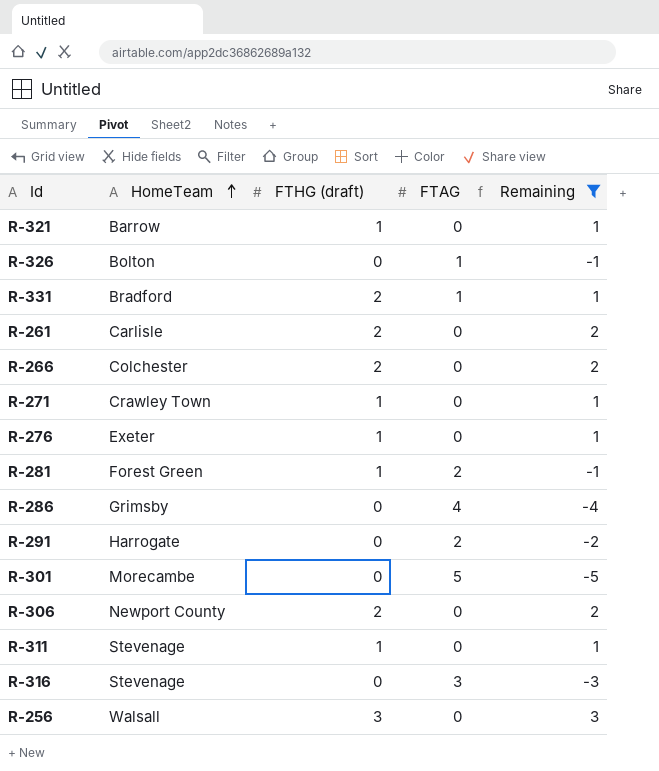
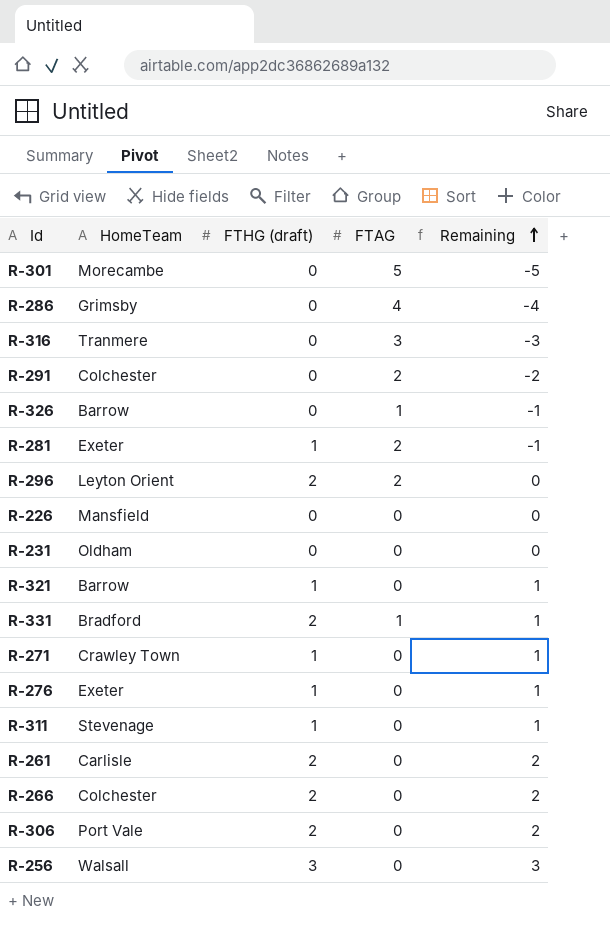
filter: Remaining != 0 -> none
row order: HomeTeam ascending -> Remaining ascending
R-316 | HomeTeam: Stevenage -> Tranmere
R-291 | HomeTeam: Harrogate -> Colchester
R-326 | HomeTeam: Bolton -> Barrow
R-281 | HomeTeam: Forest Green -> Exeter
R-306 | HomeTeam: Newport County -> Port Vale

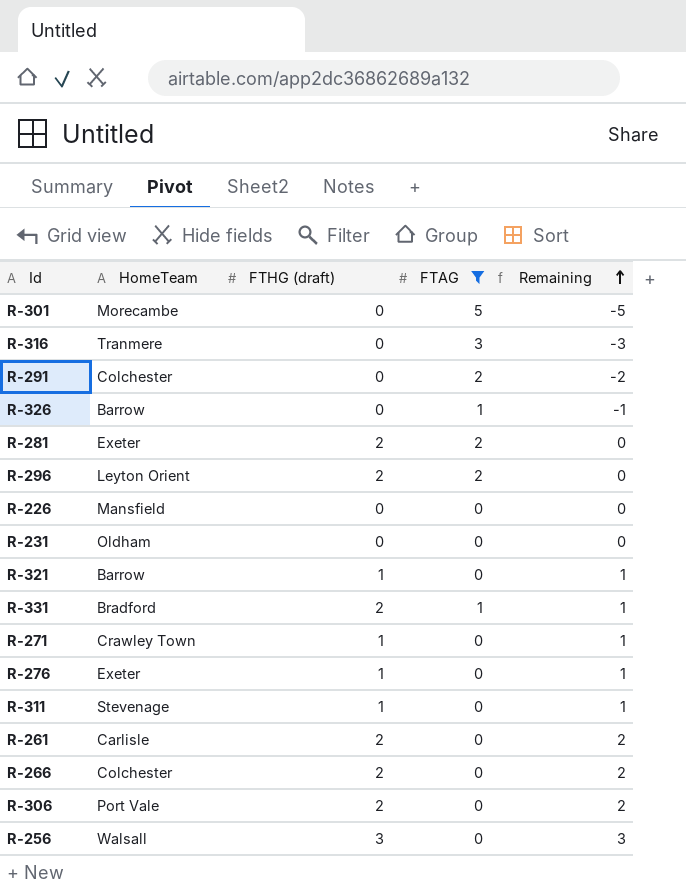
filter: none -> FTAG != 4
R-281 | FTHG (draft): 1 -> 2
R-281 | Remaining: -1 -> 0

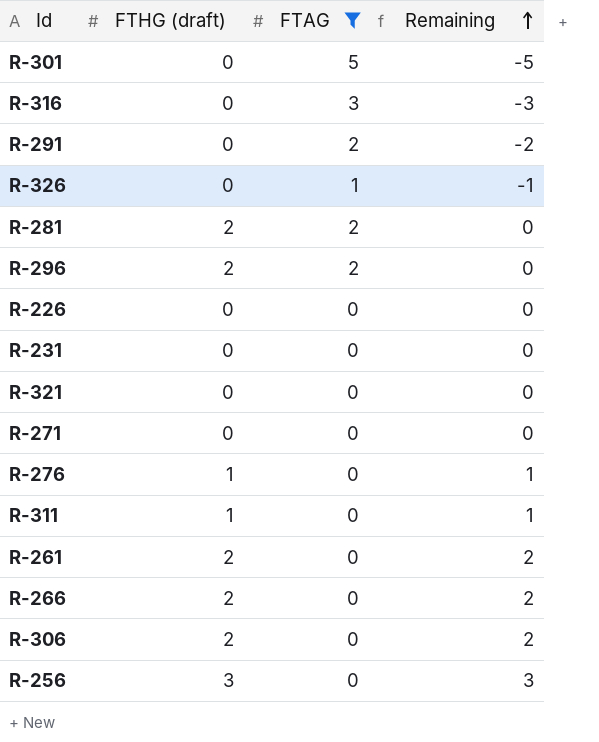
column HomeTeam | position: 2 -> none
row R-331: Bradford | 2 | 1 | 1 -> none
R-321 | FTHG (draft): 1 -> 0
R-321 | Remaining: 1 -> 0
R-271 | FTHG (draft): 1 -> 0
R-271 | Remaining: 1 -> 0

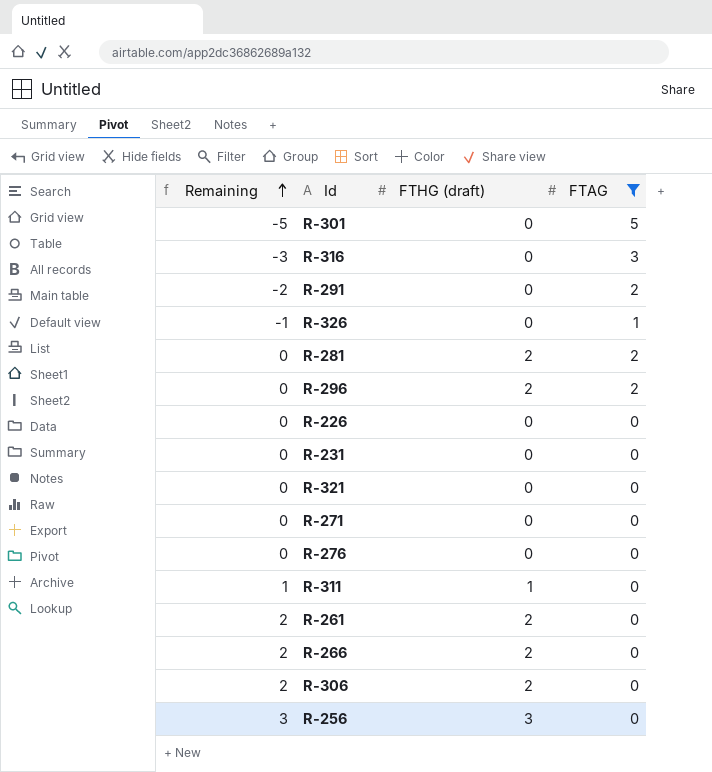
column Remaining | position: 4 -> 1
R-276 | Remaining: 1 -> 0
R-276 | FTHG (draft): 1 -> 0

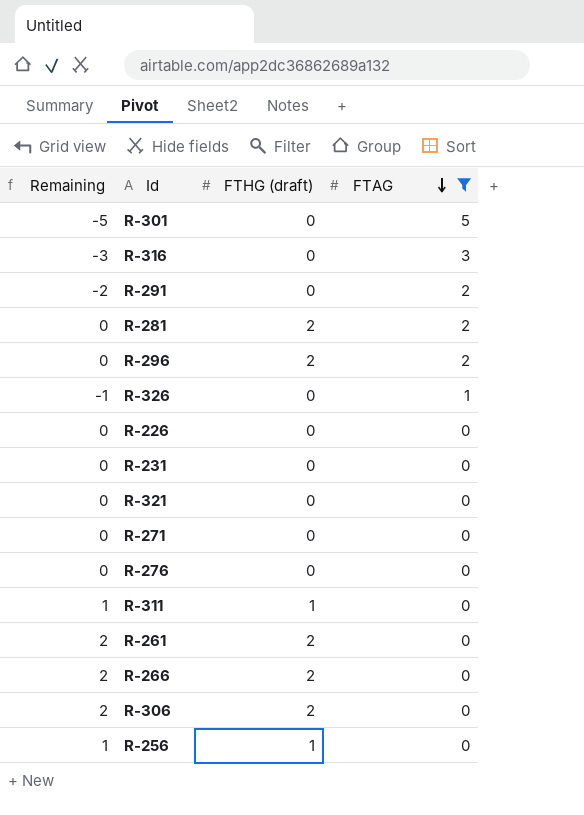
row order: Remaining ascending -> FTAG descending
R-256 | Remaining: 3 -> 1
R-256 | FTHG (draft): 3 -> 1

